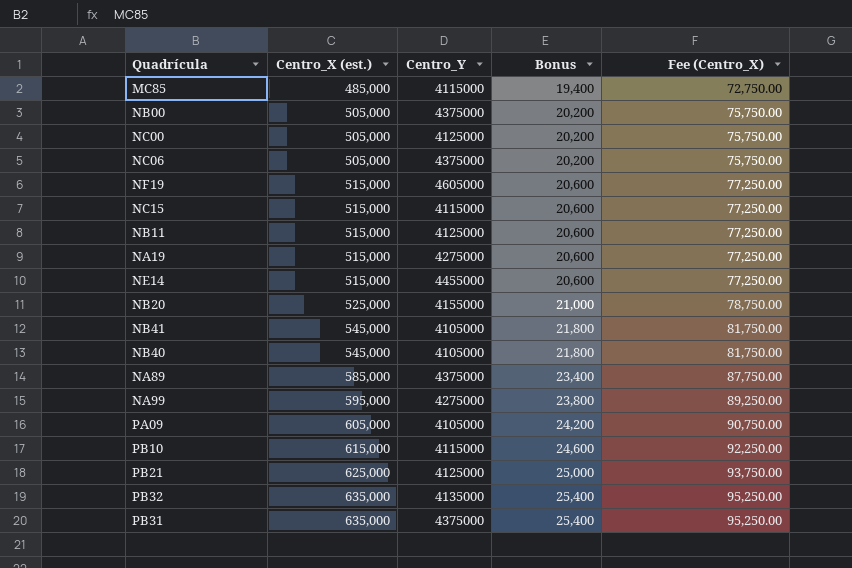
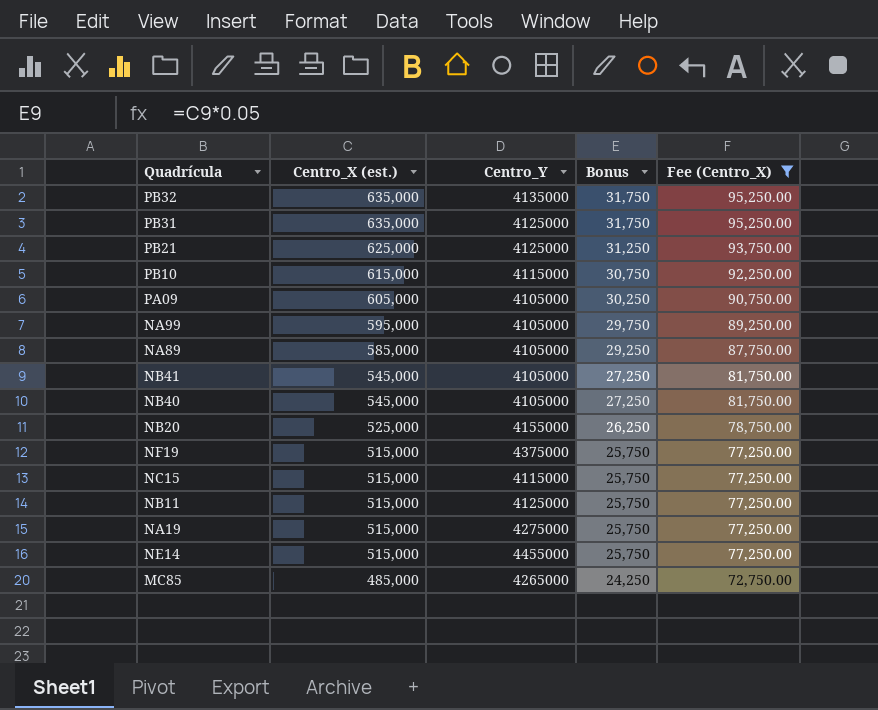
filter: none -> Fee (Centro_X) != 75,750.00
row order: Centro_X (est.) ascending -> Centro_X (est.) descending
column Bonus | formula: [Centro_X (est.)] * 0.04 -> [Centro_X (est.)] * 0.05
PB31 | Centro_Y: 4375000 -> 4125000
NA99 | Centro_Y: 4275000 -> 4105000
NA89 | Centro_Y: 4375000 -> 4105000
NF19 | Centro_Y: 4605000 -> 4375000
MC85 | Centro_Y: 4115000 -> 4265000

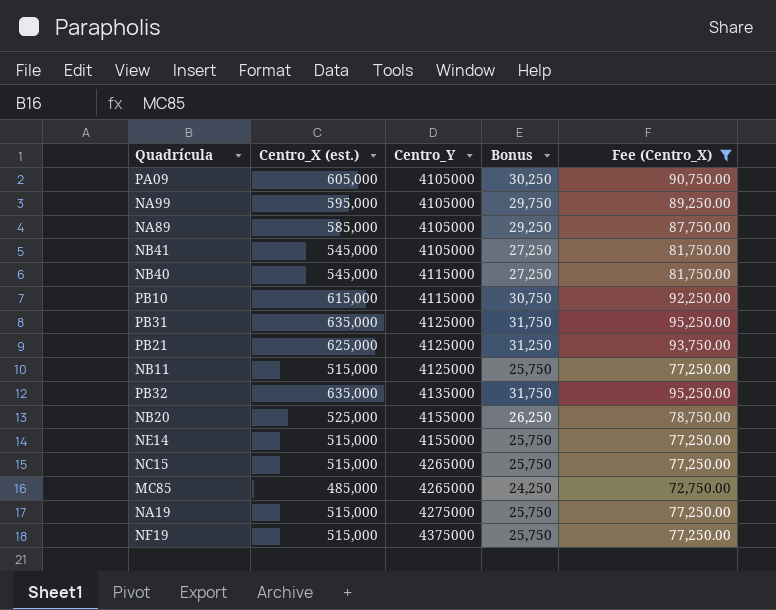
row order: Centro_X (est.) descending -> Centro_Y ascending
NB40 | Centro_Y: 4105000 -> 4115000
NE14 | Centro_Y: 4455000 -> 4155000
NC15 | Centro_Y: 4115000 -> 4265000

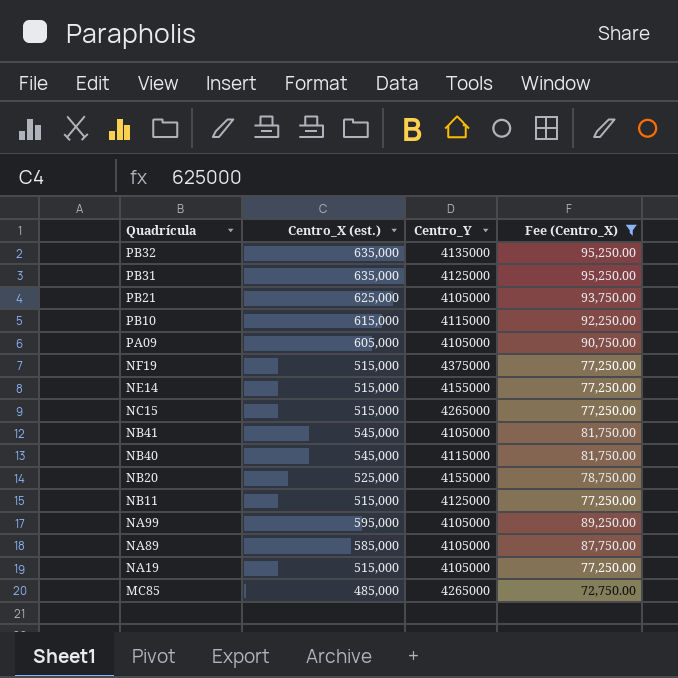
row order: Centro_Y ascending -> Quadrícula descending
column Bonus | formula: [Centro_X (est.)] * 0.05 -> none
PB21 | Centro_Y: 4125000 -> 4105000
NA19 | Centro_Y: 4275000 -> 4105000

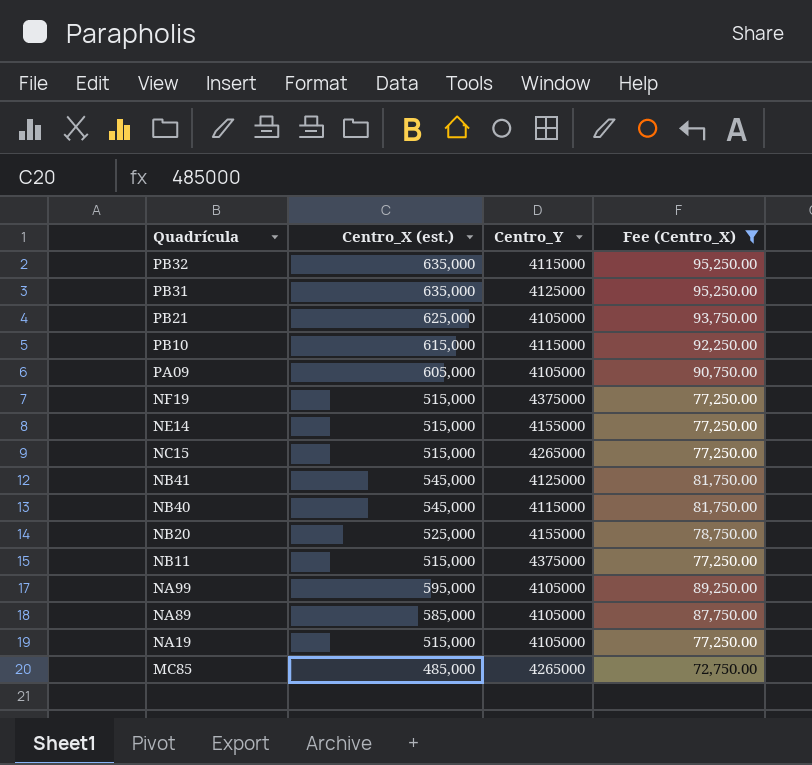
PB32 | Centro_Y: 4135000 -> 4115000
NB41 | Centro_Y: 4105000 -> 4125000
NB11 | Centro_Y: 4125000 -> 4375000

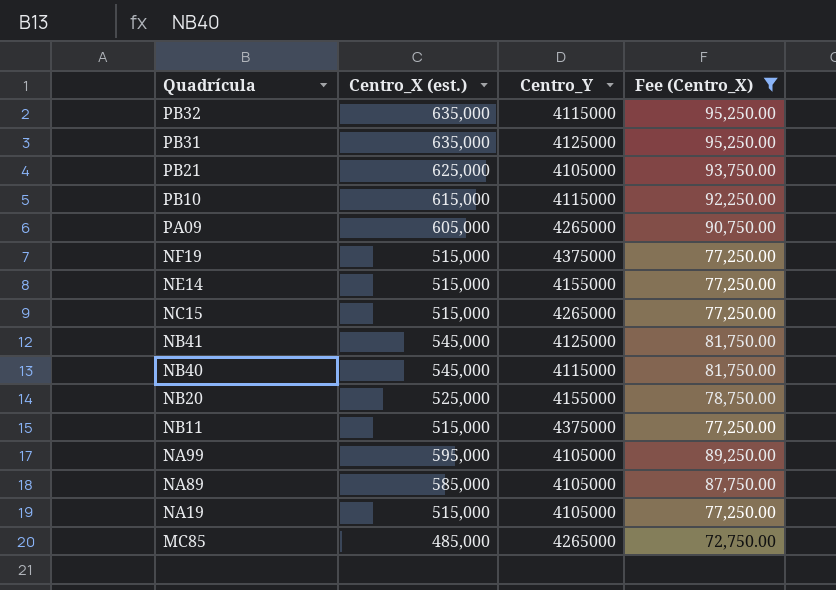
PA09 | Centro_Y: 4105000 -> 4265000

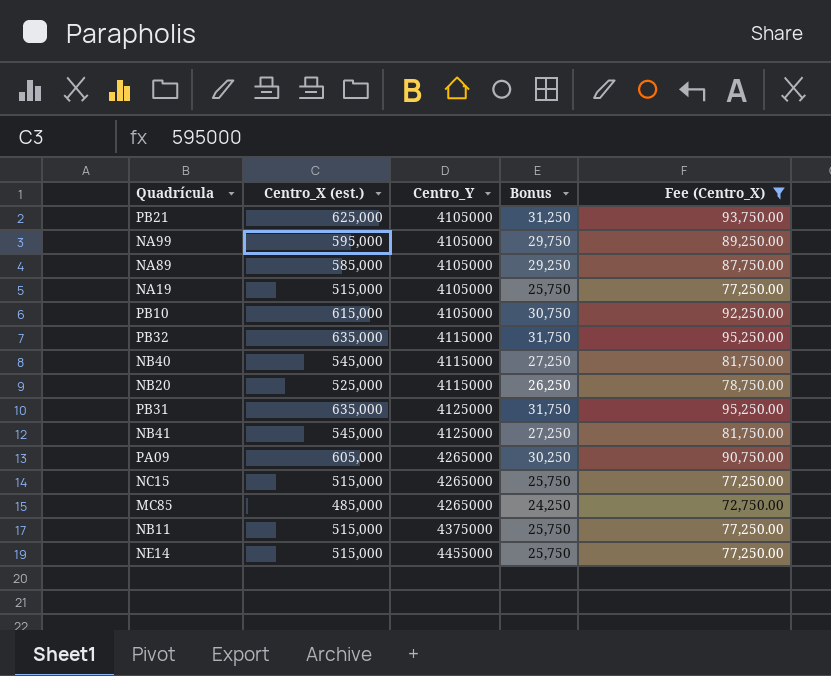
row order: Quadrícula descending -> Centro_Y ascending
column Bonus | formula: none -> [Centro_X (est.)] * 0.05
row NF19: 515,000 | 4375000 | 77,250.00 -> none
PB10 | Centro_Y: 4115000 -> 4105000
NB20 | Centro_Y: 4155000 -> 4115000
NE14 | Centro_Y: 4155000 -> 4455000

